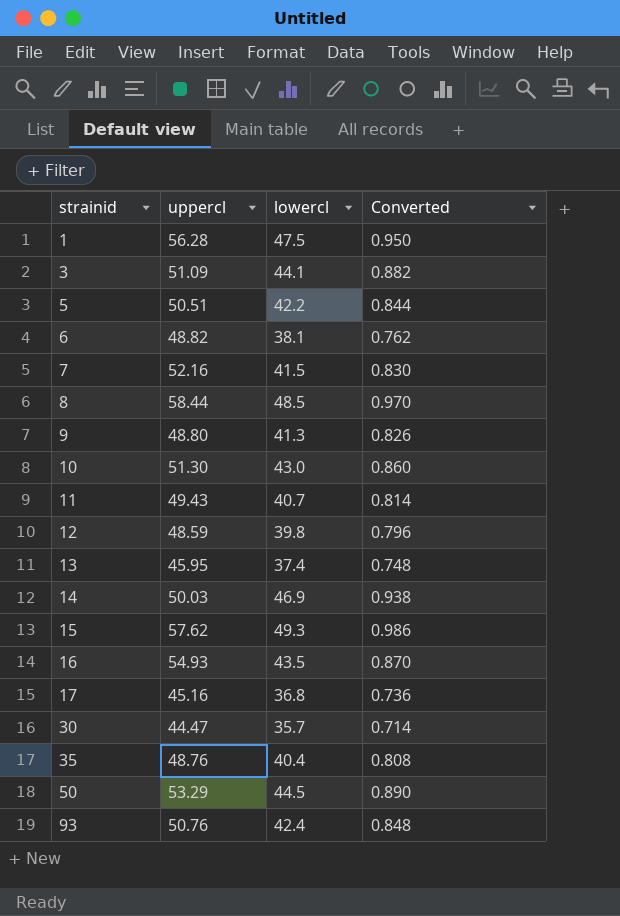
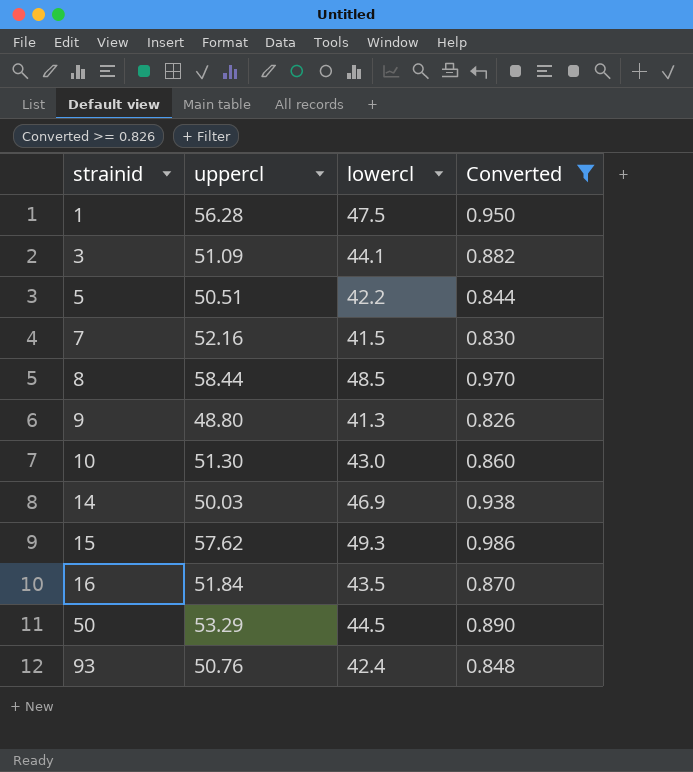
filter: none -> Converted >= 0.826
16 | uppercl: 54.93 -> 51.84

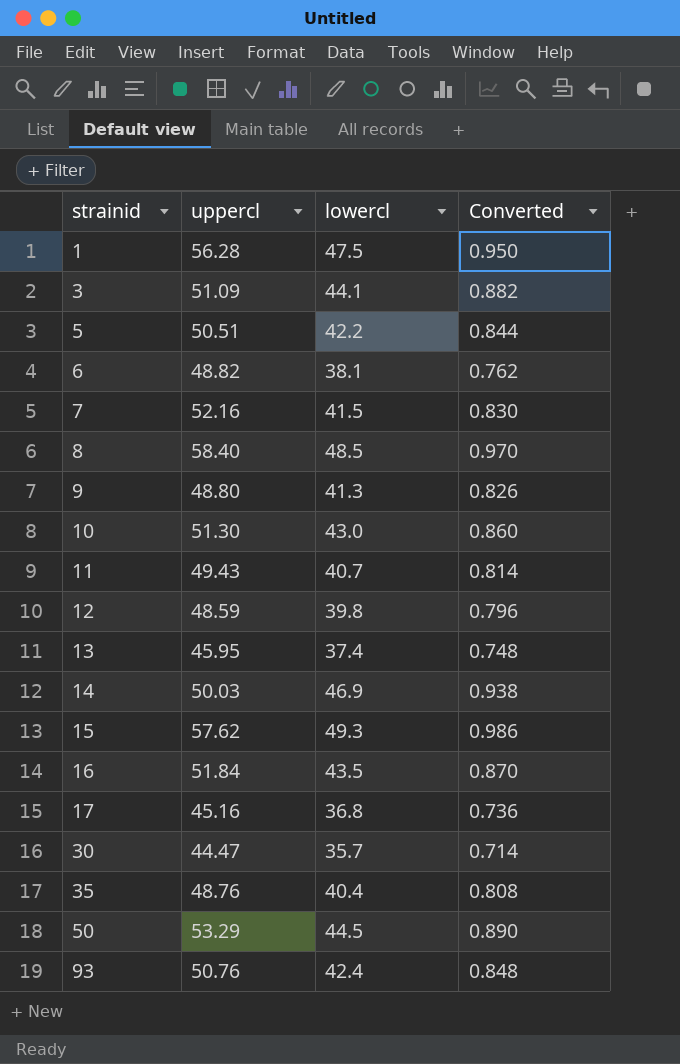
filter: Converted >= 0.826 -> none
8 | uppercl: 58.44 -> 58.40

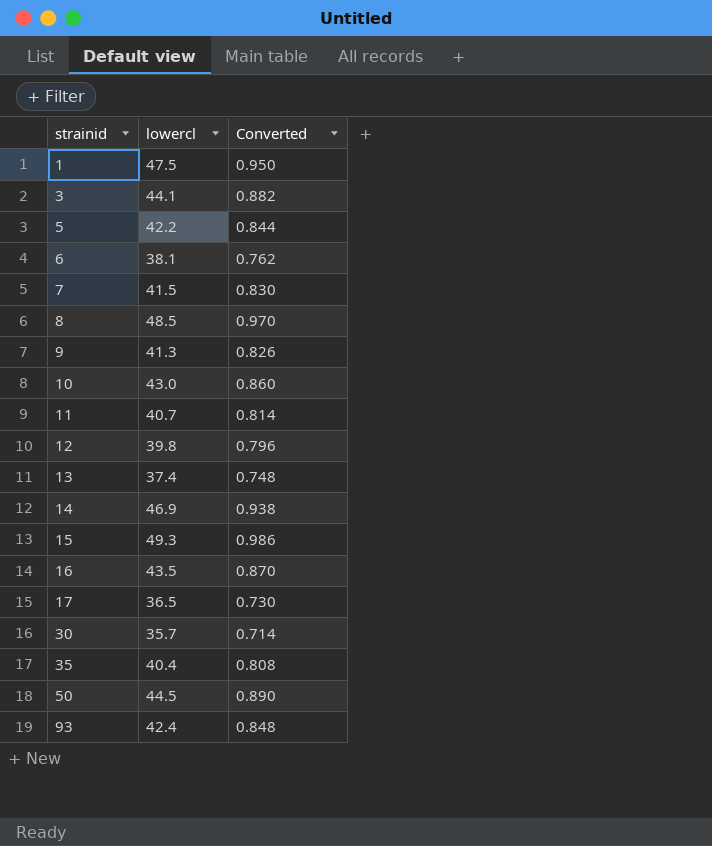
column uppercl | position: 2 -> none
17 | lowercl: 36.8 -> 36.5
17 | Converted: 0.736 -> 0.730

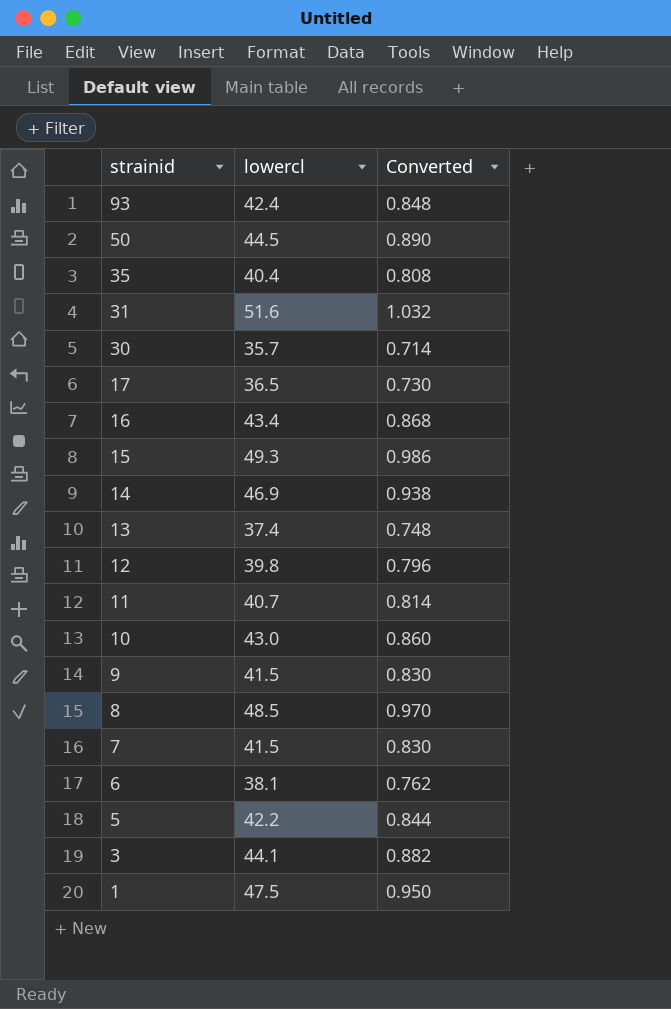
row order: strainid ascending -> strainid descending
row 31: none -> 51.6 | 1.032
16 | lowercl: 43.5 -> 43.4
16 | Converted: 0.870 -> 0.868
9 | lowercl: 41.3 -> 41.5
9 | Converted: 0.826 -> 0.830

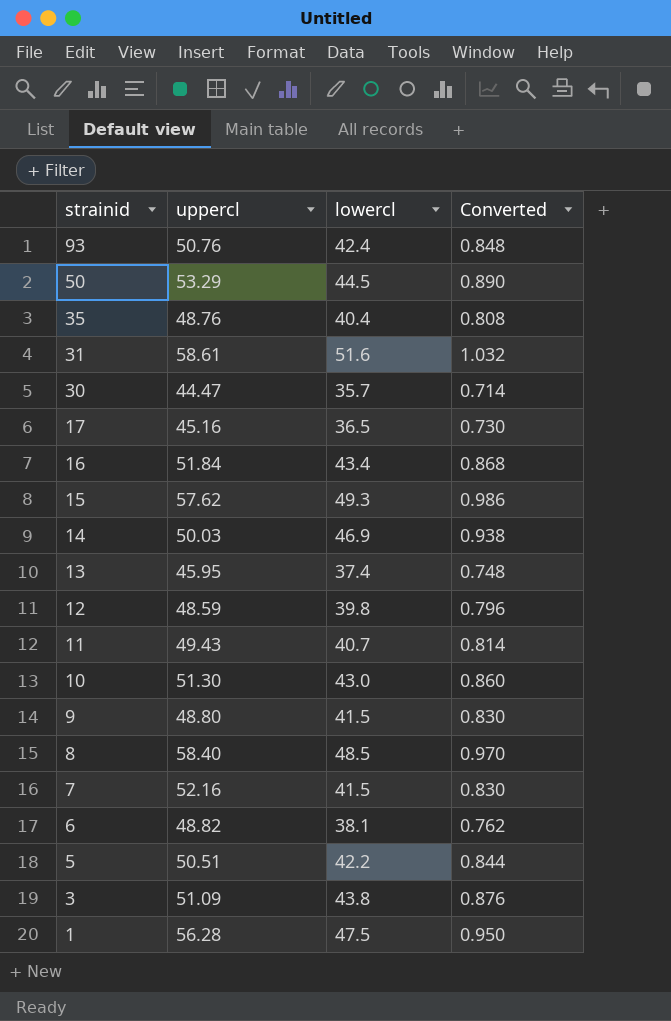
column uppercl | position: none -> 2
3 | lowercl: 44.1 -> 43.8
3 | Converted: 0.882 -> 0.876

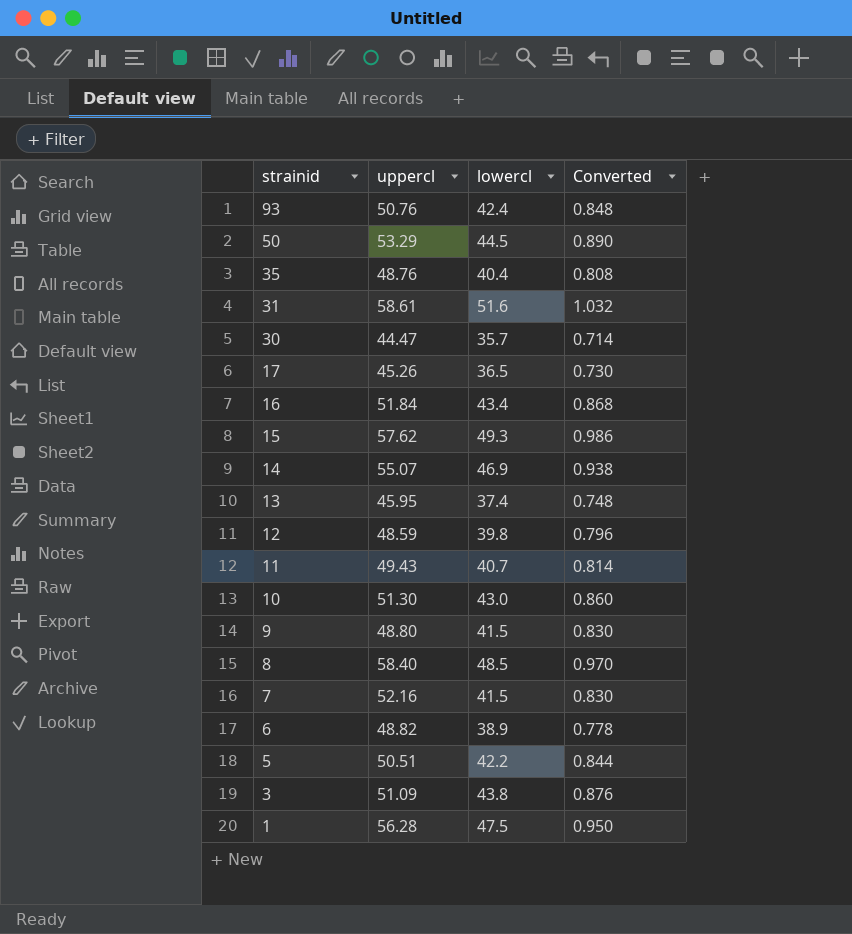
17 | uppercl: 45.16 -> 45.26
14 | uppercl: 50.03 -> 55.07
6 | lowercl: 38.1 -> 38.9
6 | Converted: 0.762 -> 0.778

